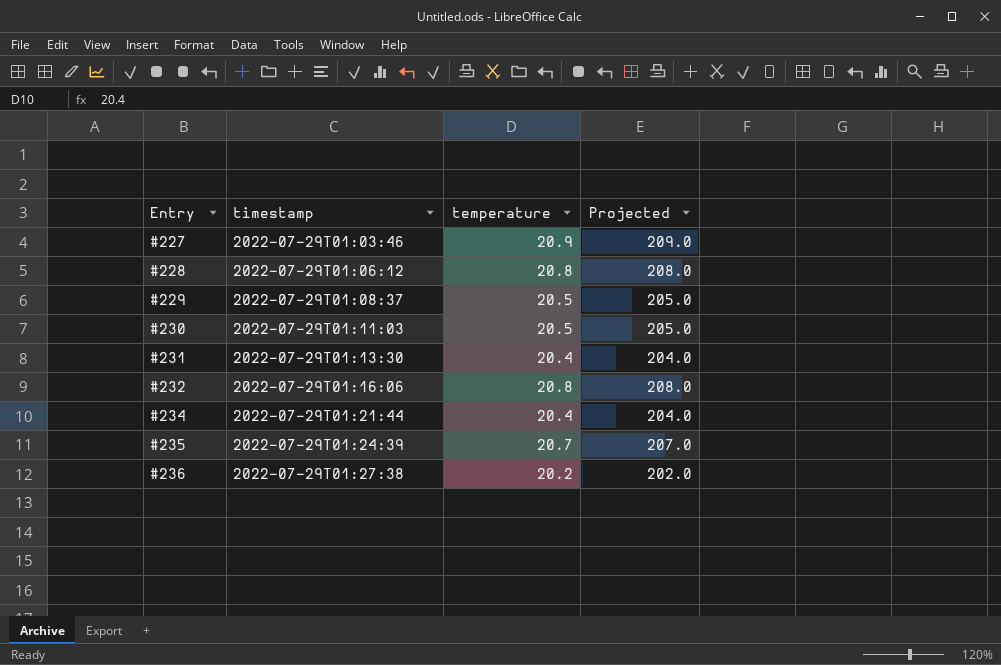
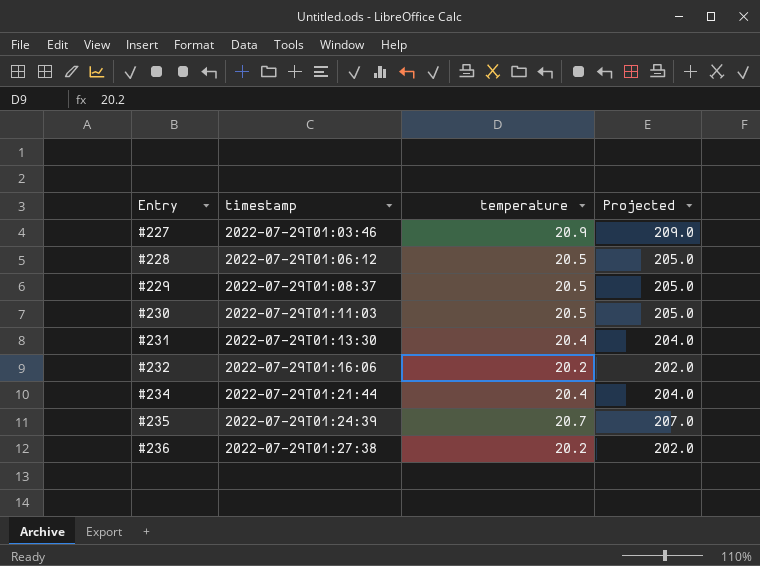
#228 | temperature: 20.8 -> 20.5
#228 | Projected: 208.0 -> 205.0
#232 | temperature: 20.8 -> 20.2
#232 | Projected: 208.0 -> 202.0

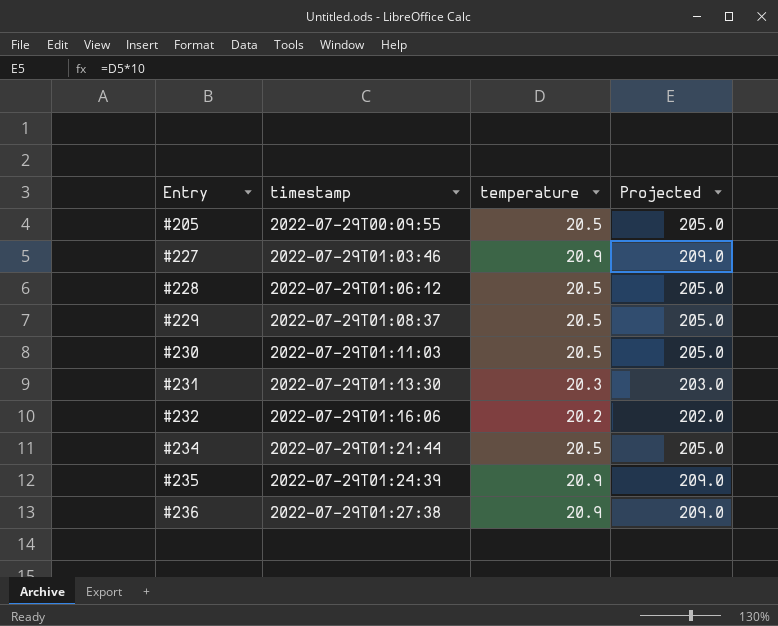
row #205: none -> 2022-07-29T00:09:55 | 20.5 | 205.0
#231 | temperature: 20.4 -> 20.3
#231 | Projected: 204.0 -> 203.0
#234 | temperature: 20.4 -> 20.5
#234 | Projected: 204.0 -> 205.0
#235 | temperature: 20.7 -> 20.9
#235 | Projected: 207.0 -> 209.0
#236 | temperature: 20.2 -> 20.9
#236 | Projected: 202.0 -> 209.0

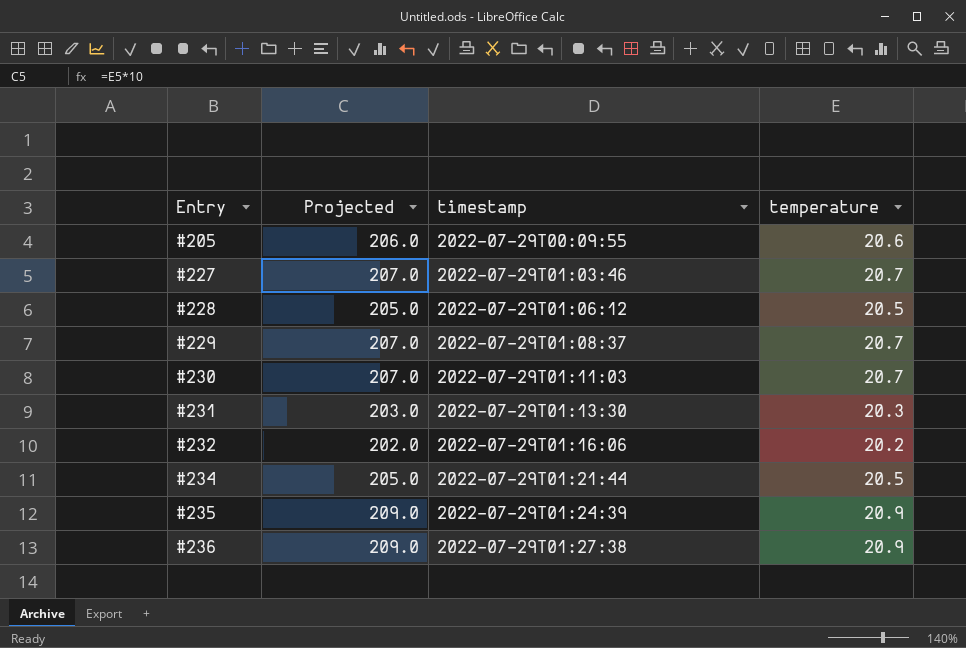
column Projected | position: 4 -> 2
#205 | Projected: 205.0 -> 206.0
#205 | temperature: 20.5 -> 20.6
#227 | Projected: 209.0 -> 207.0
#227 | temperature: 20.9 -> 20.7
#229 | Projected: 205.0 -> 207.0
#229 | temperature: 20.5 -> 20.7
#230 | Projected: 205.0 -> 207.0
#230 | temperature: 20.5 -> 20.7

